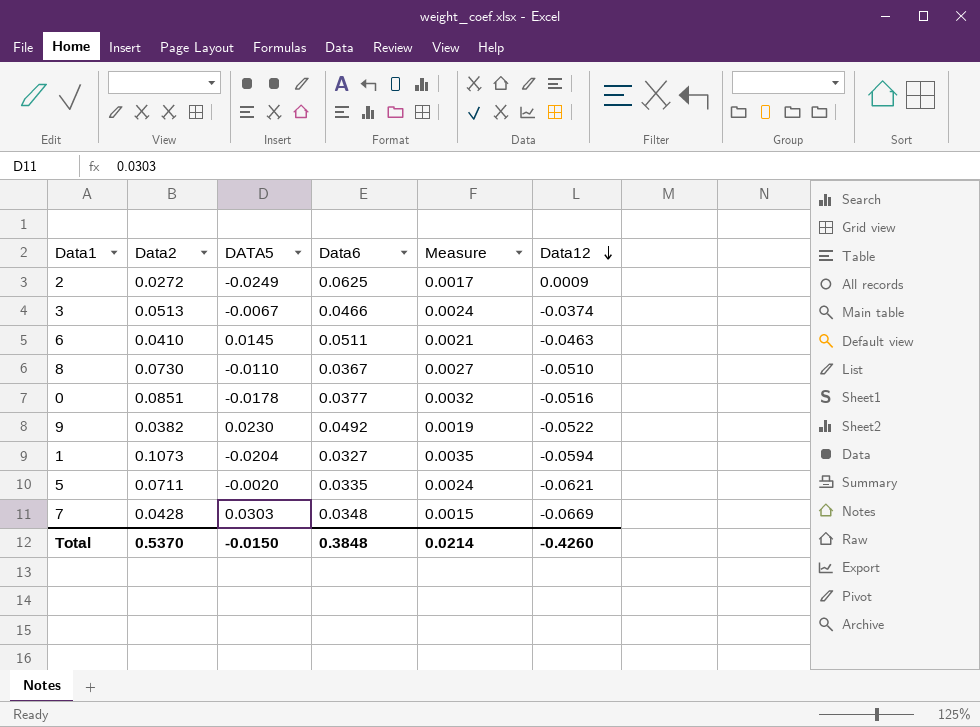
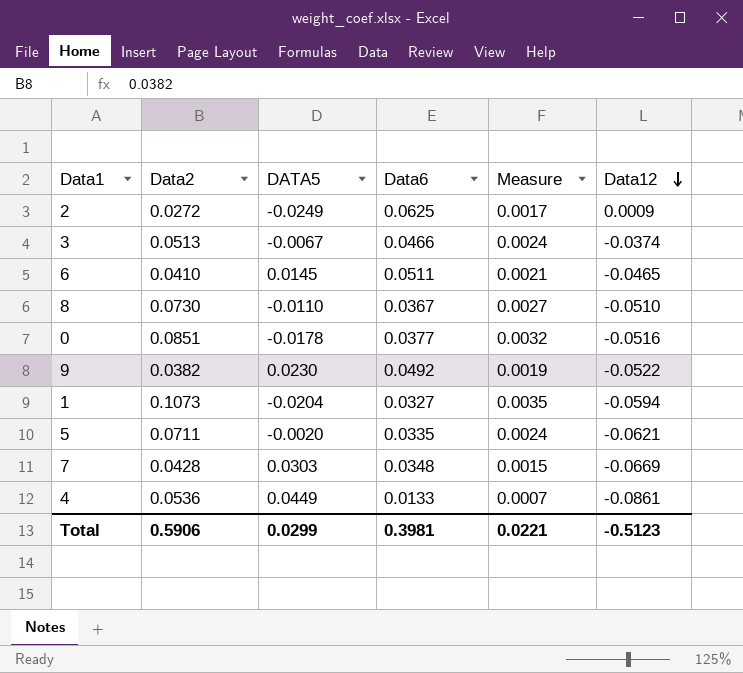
6 | Data12: -0.0463 -> -0.0465
row 4: none -> 0.0536 | 0.0449 | 0.0133 | 0.0007 | -0.0861
Total | Data2: 0.5370 -> 0.5906
Total | DATA5: -0.0150 -> 0.0299
Total | Data6: 0.3848 -> 0.3981
Total | Measure: 0.0214 -> 0.0221
Total | Data12: -0.4260 -> -0.5123

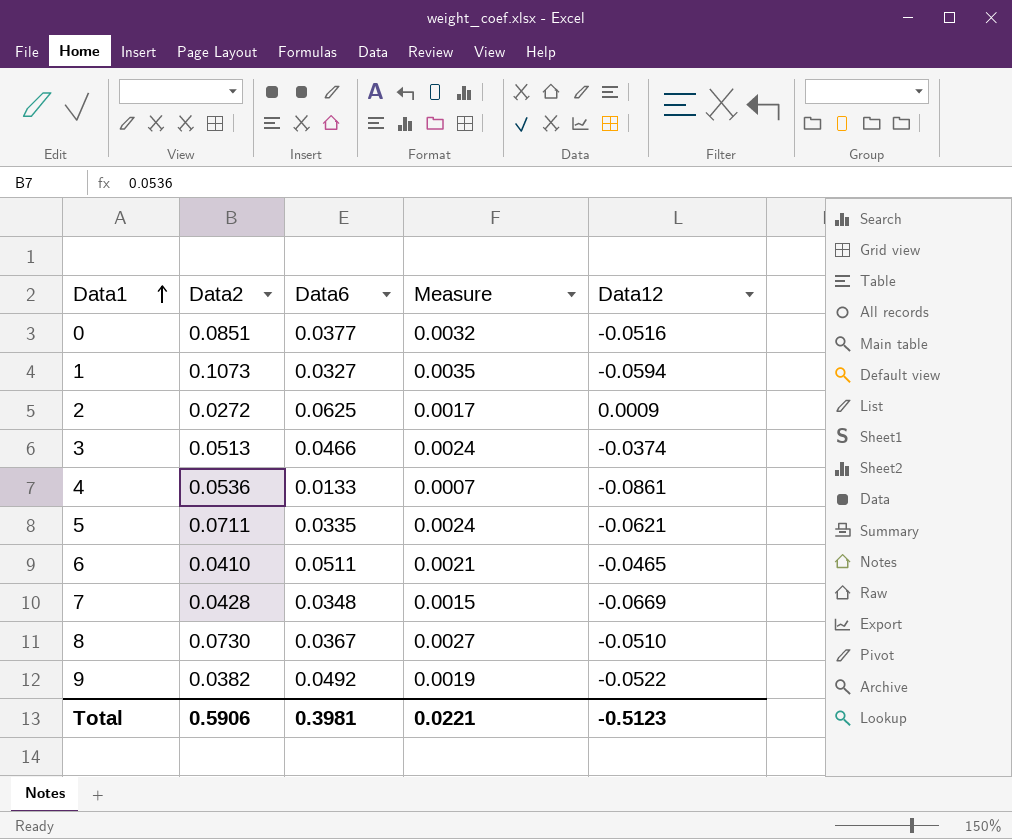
row order: Data12 descending -> Data1 ascending
column DATA5 | position: 3 -> none

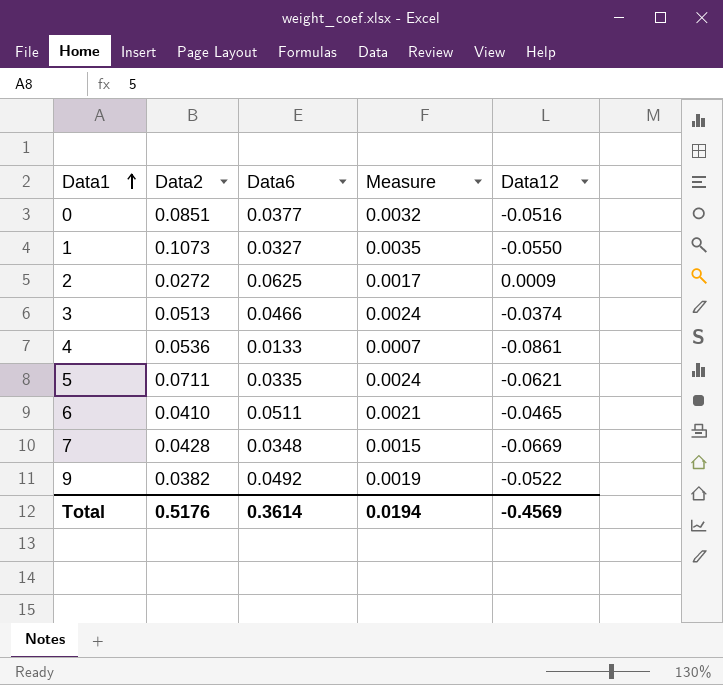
row 8: 0.0730 | 0.0367 | 0.0027 | -0.0510 -> none
1 | Data12: -0.0594 -> -0.0550
Total | Data2: 0.5906 -> 0.5176
Total | Data6: 0.3981 -> 0.3614
Total | Measure: 0.0221 -> 0.0194
Total | Data12: -0.5123 -> -0.4569

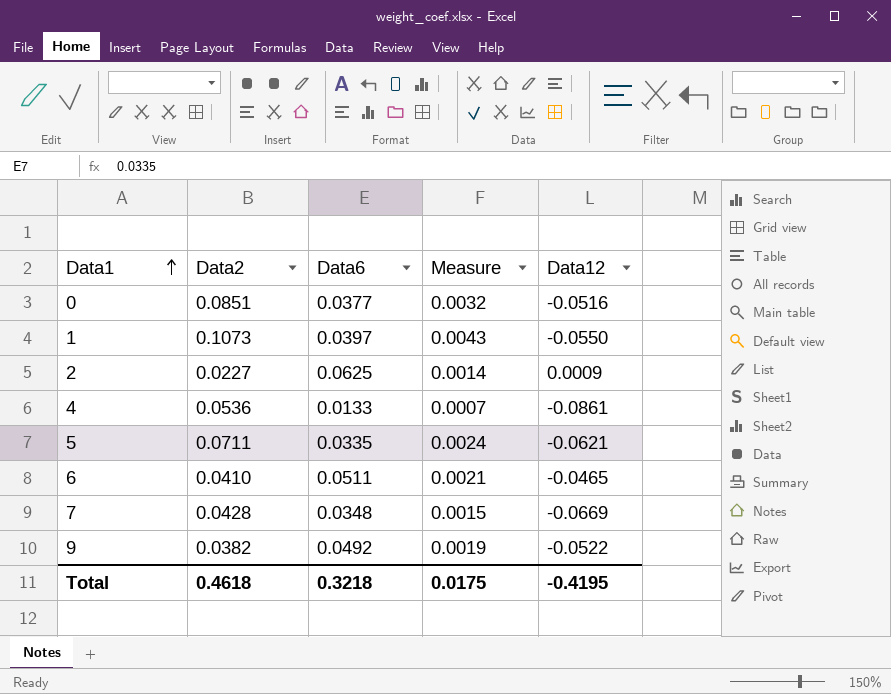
row 3: 0.0513 | 0.0466 | 0.0024 | -0.0374 -> none
1 | Data6: 0.0327 -> 0.0397
1 | Measure: 0.0035 -> 0.0043
2 | Data2: 0.0272 -> 0.0227
2 | Measure: 0.0017 -> 0.0014
Total | Data2: 0.5176 -> 0.4618
Total | Data6: 0.3614 -> 0.3218
Total | Measure: 0.0194 -> 0.0175
Total | Data12: -0.4569 -> -0.4195

